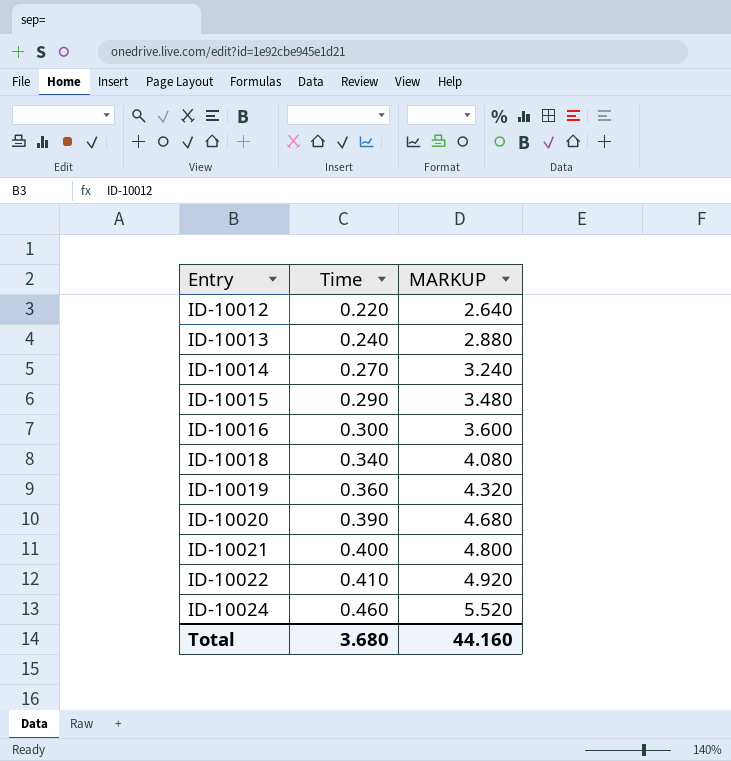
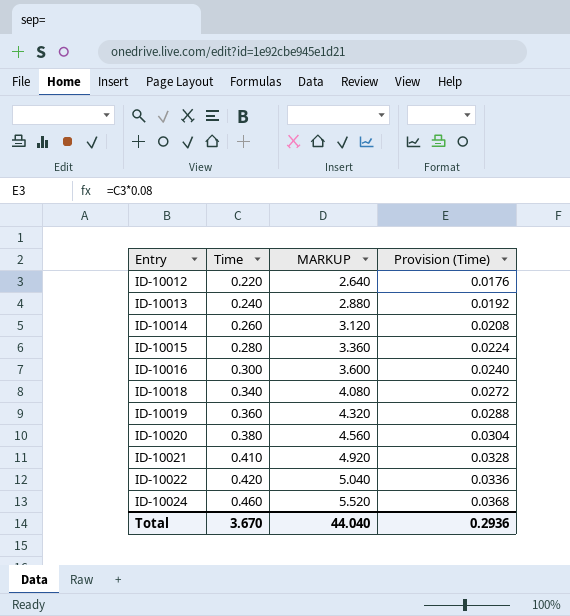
column Provision (Time) | formula: none -> [Time] * 0.08
ID-10014 | Time: 0.270 -> 0.260
ID-10014 | MARKUP: 3.240 -> 3.120
ID-10015 | Time: 0.290 -> 0.280
ID-10015 | MARKUP: 3.480 -> 3.360
ID-10020 | Time: 0.390 -> 0.380
ID-10020 | MARKUP: 4.680 -> 4.560
ID-10021 | Time: 0.400 -> 0.410
ID-10021 | MARKUP: 4.800 -> 4.920
ID-10022 | Time: 0.410 -> 0.420
ID-10022 | MARKUP: 4.920 -> 5.040
Total | Time: 3.680 -> 3.670
Total | MARKUP: 44.160 -> 44.040

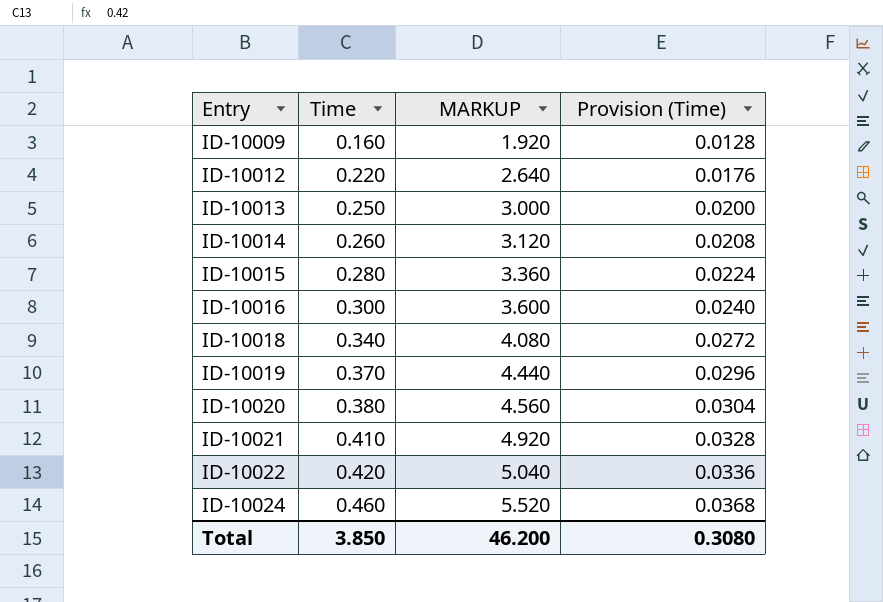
row ID-10009: none -> 0.160 | 1.920 | 0.0128
ID-10013 | Time: 0.240 -> 0.250
ID-10013 | MARKUP: 2.880 -> 3.000
ID-10013 | Provision (Time): 0.0192 -> 0.0200
ID-10019 | Time: 0.360 -> 0.370
ID-10019 | MARKUP: 4.320 -> 4.440
ID-10019 | Provision (Time): 0.0288 -> 0.0296
Total | Time: 3.670 -> 3.850
Total | MARKUP: 44.040 -> 46.200
Total | Provision (Time): 0.2936 -> 0.3080

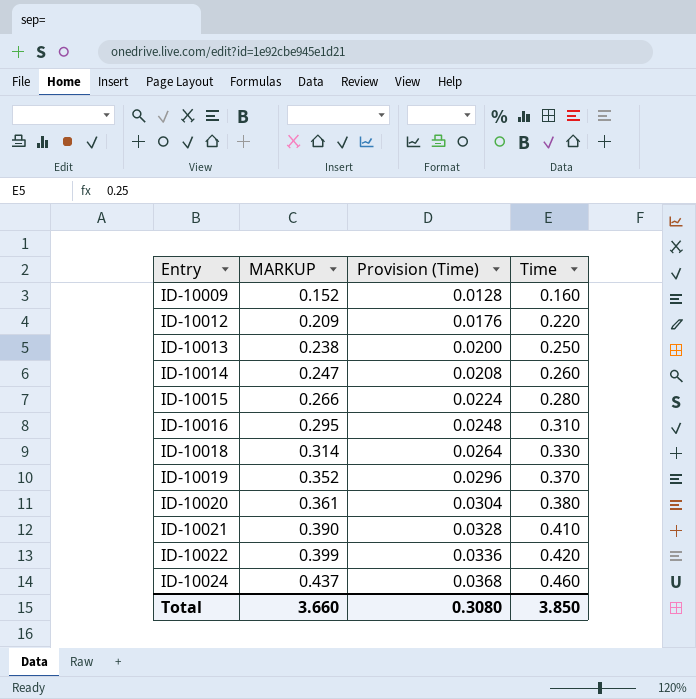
column MARKUP | formula: [Time] * 12 -> [Time] * 0.95
column Time | position: 2 -> 4
ID-10016 | Provision (Time): 0.0240 -> 0.0248
ID-10016 | Time: 0.300 -> 0.310
ID-10018 | Provision (Time): 0.0272 -> 0.0264
ID-10018 | Time: 0.340 -> 0.330
Total | MARKUP: 46.200 -> 3.660

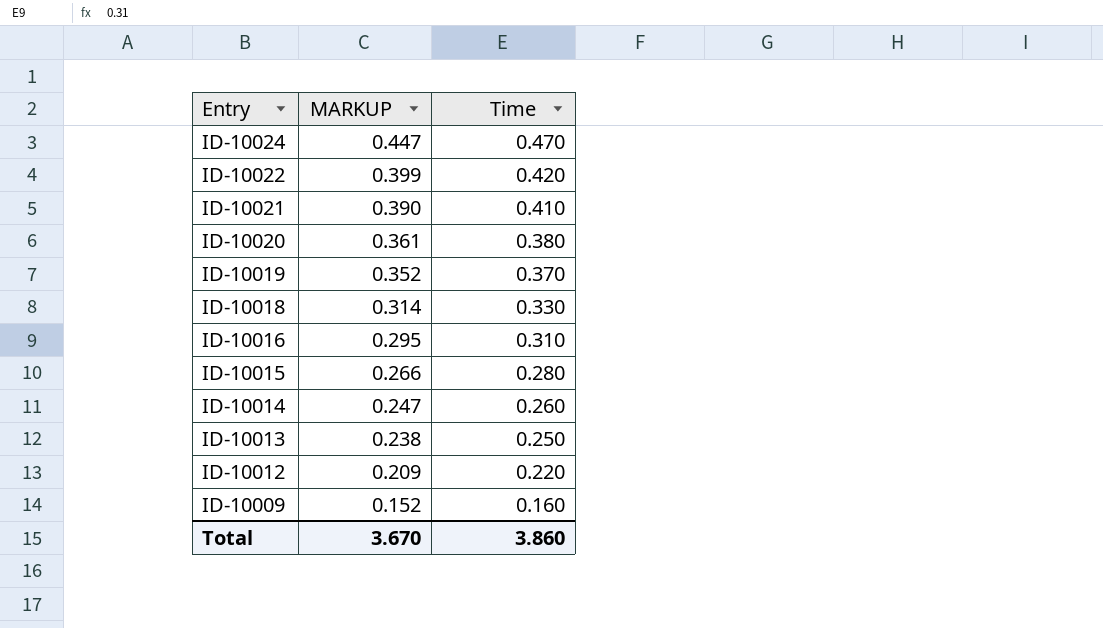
row order: Entry ascending -> Entry descending
column Provision (Time) | formula: [Time] * 0.08 -> none
ID-10024 | MARKUP: 0.437 -> 0.447
ID-10024 | Time: 0.460 -> 0.470
Total | MARKUP: 3.660 -> 3.670
Total | Time: 3.850 -> 3.860

